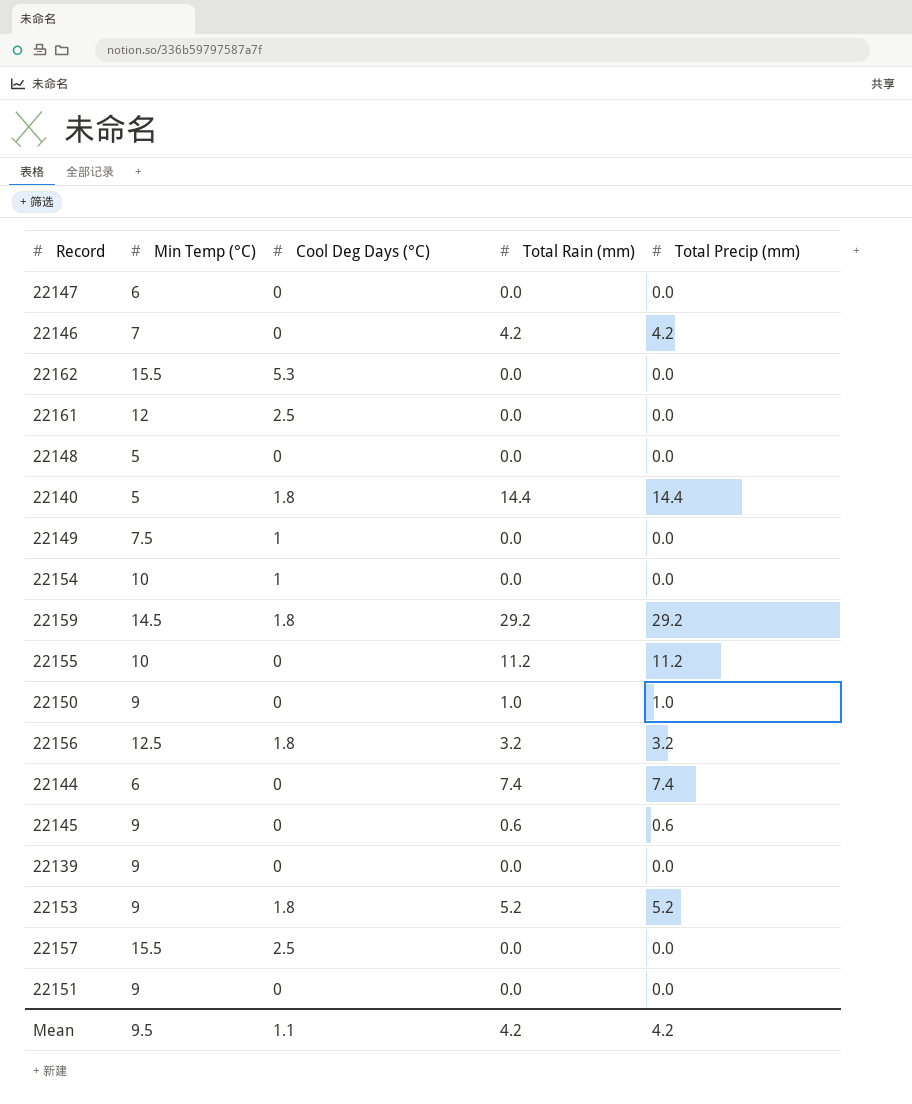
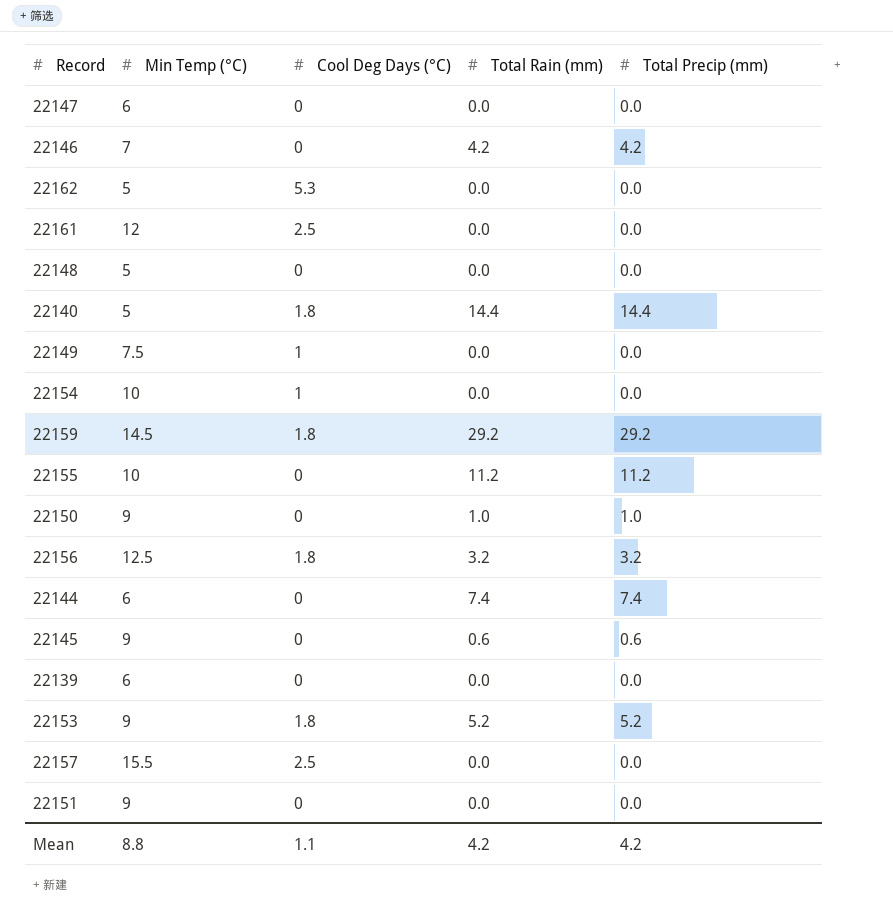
22162 | Min Temp (°C): 15.5 -> 5
22139 | Min Temp (°C): 9 -> 6
Mean | Min Temp (°C): 9.5 -> 8.8

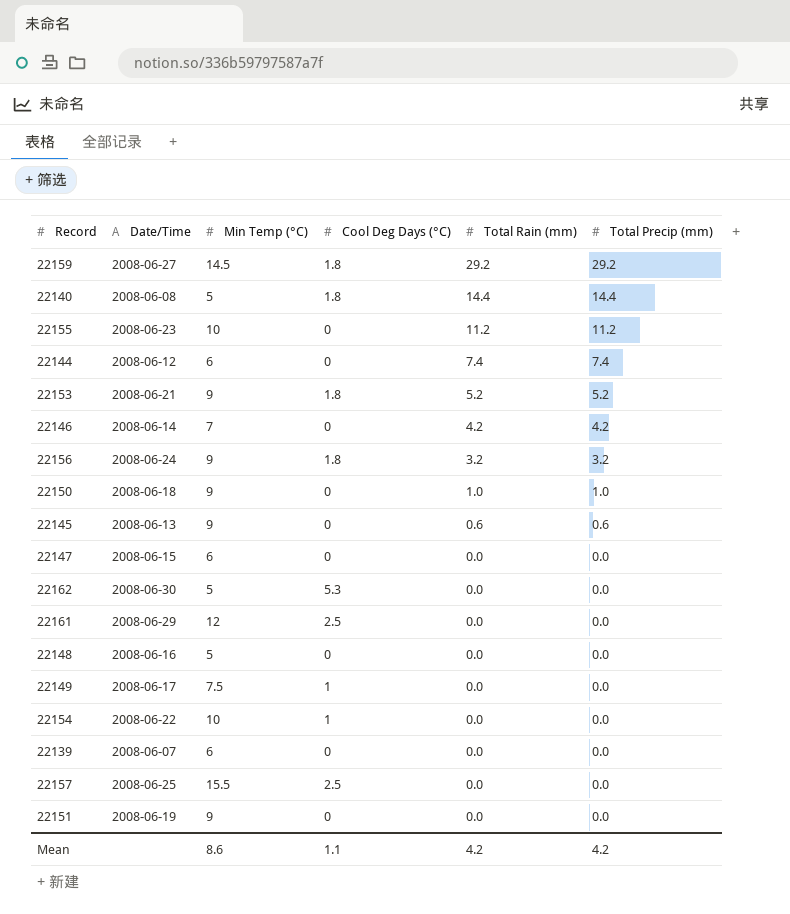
row order: none -> Total Rain (mm) descending
column Date/Time | position: none -> 2
22156 | Min Temp (°C): 12.5 -> 9
Mean | Min Temp (°C): 8.8 -> 8.6

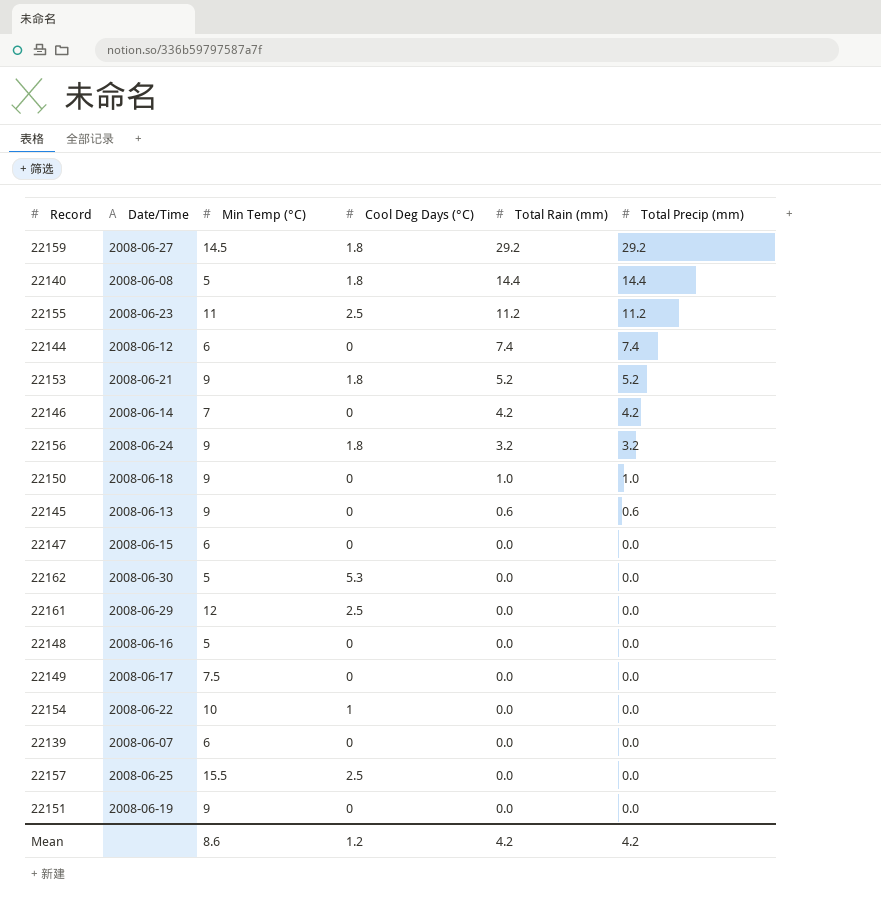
22155 | Min Temp (°C): 10 -> 11
22155 | Cool Deg Days (°C): 0 -> 2.5
22149 | Cool Deg Days (°C): 1 -> 0
Mean | Cool Deg Days (°C): 1.1 -> 1.2

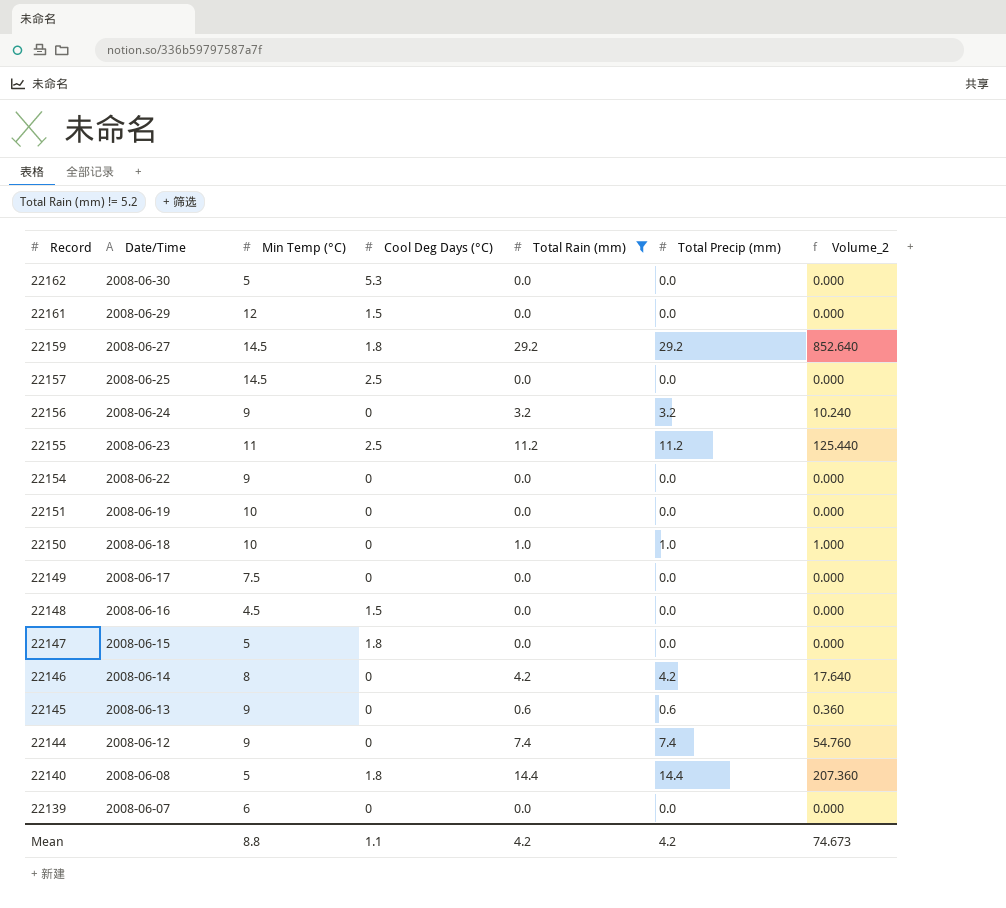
filter: none -> Total Rain (mm) != 5.2
row order: Total Rain (mm) descending -> Record descending
column Volume_2 | formula: none -> [Total Rain (mm)] * [Total Precip (mm)]
22161 | Cool Deg Days (°C): 2.5 -> 1.5
22157 | Min Temp (°C): 15.5 -> 14.5
22156 | Cool Deg Days (°C): 1.8 -> 0
22154 | Min Temp (°C): 10 -> 9
22154 | Cool Deg Days (°C): 1 -> 0
22151 | Min Temp (°C): 9 -> 10
22150 | Min Temp (°C): 9 -> 10
22148 | Min Temp (°C): 5 -> 4.5
22148 | Cool Deg Days (°C): 0 -> 1.5
22147 | Min Temp (°C): 6 -> 5
22147 | Cool Deg Days (°C): 0 -> 1.8
22146 | Min Temp (°C): 7 -> 8
22144 | Min Temp (°C): 6 -> 9
Mean | Min Temp (°C): 8.6 -> 8.8
Mean | Cool Deg Days (°C): 1.2 -> 1.1

